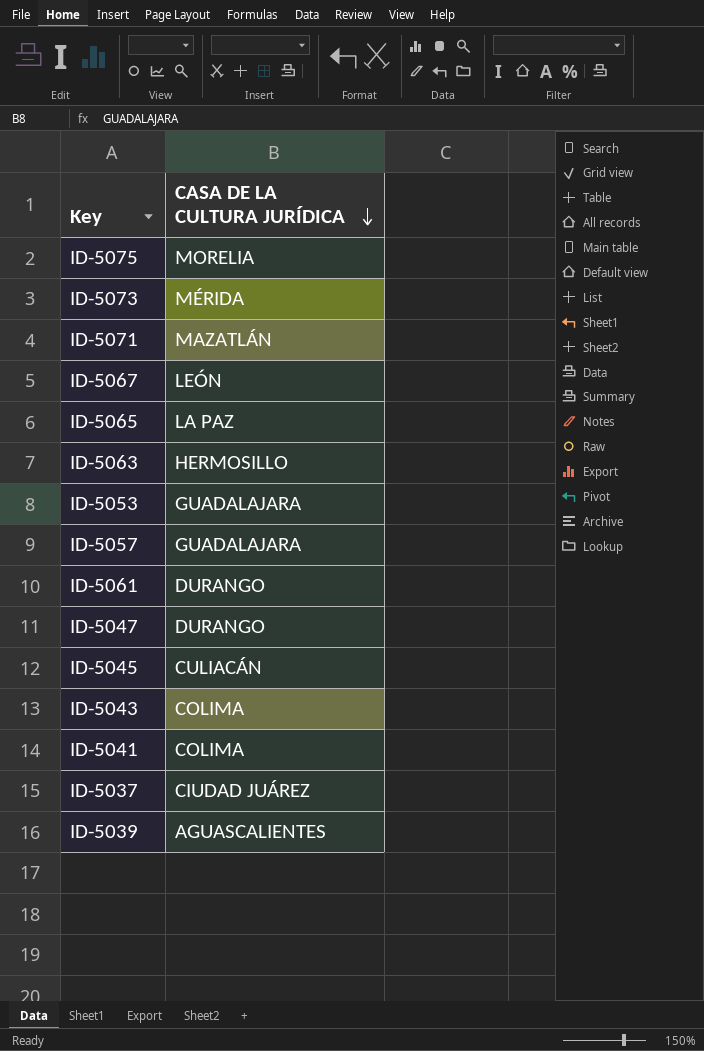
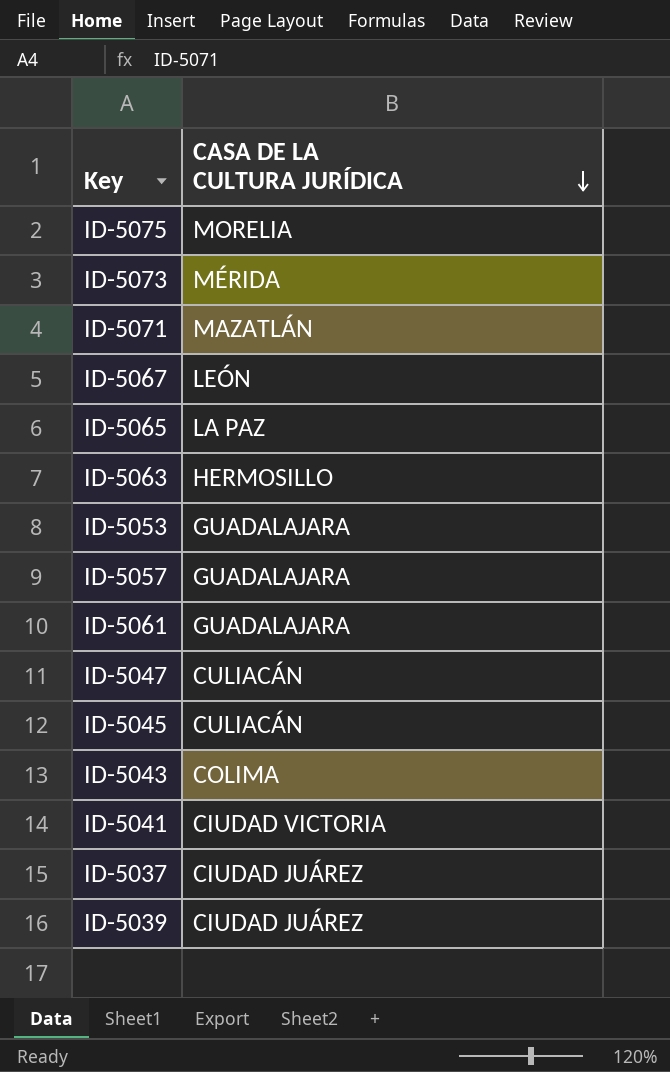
ID-5061 | CASA DE LA CULTURA JURÍDICA: DURANGO -> GUADALAJARA
ID-5047 | CASA DE LA CULTURA JURÍDICA: DURANGO -> CULIACÁN
ID-5041 | CASA DE LA CULTURA JURÍDICA: COLIMA -> CIUDAD VICTORIA
ID-5039 | CASA DE LA CULTURA JURÍDICA: AGUASCALIENTES -> CIUDAD JUÁREZ

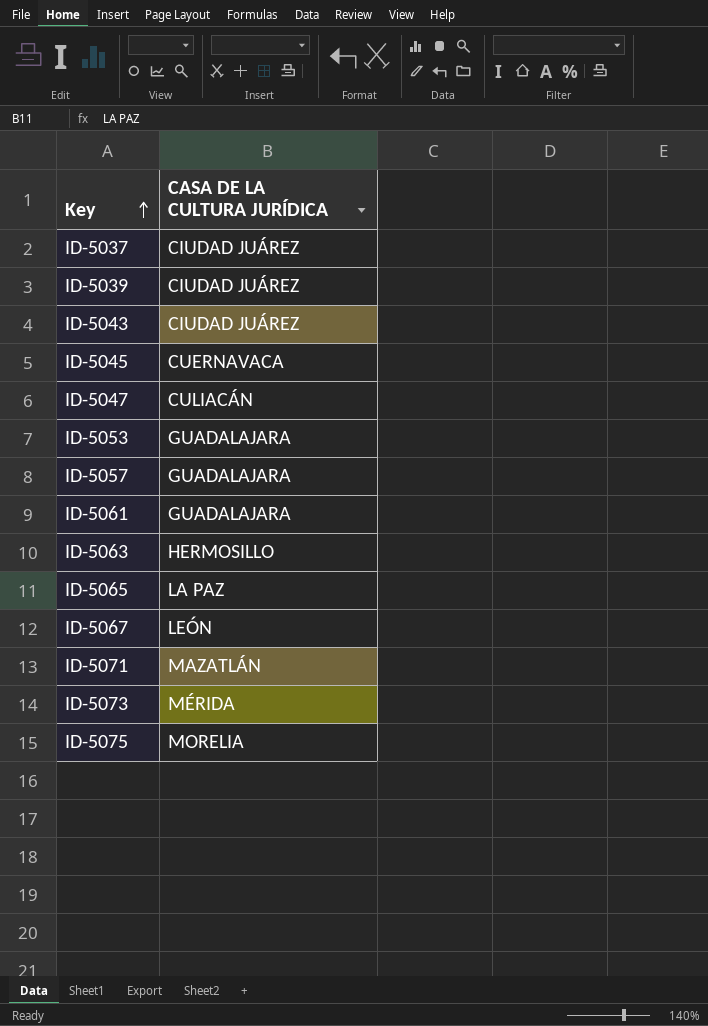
row order: CASA DE LA CULTURA JURÍDICA descending -> Key ascending
row ID-5041: CIUDAD VICTORIA -> none
ID-5043 | CASA DE LA CULTURA JURÍDICA: COLIMA -> CIUDAD JUÁREZ
ID-5045 | CASA DE LA CULTURA JURÍDICA: CULIACÁN -> CUERNAVACA

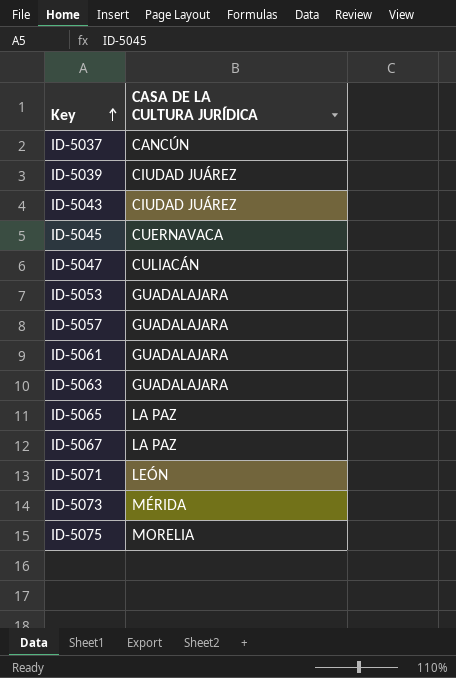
ID-5037 | CASA DE LA CULTURA JURÍDICA: CIUDAD JUÁREZ -> CANCÚN
ID-5063 | CASA DE LA CULTURA JURÍDICA: HERMOSILLO -> GUADALAJARA
ID-5067 | CASA DE LA CULTURA JURÍDICA: LEÓN -> LA PAZ
ID-5071 | CASA DE LA CULTURA JURÍDICA: MAZATLÁN -> LEÓN

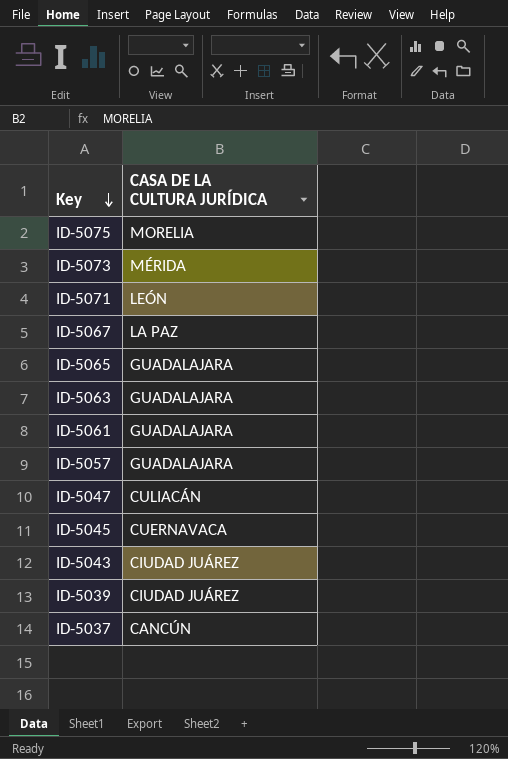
row order: Key ascending -> Key descending
row ID-5053: GUADALAJARA -> none
ID-5065 | CASA DE LA CULTURA JURÍDICA: LA PAZ -> GUADALAJARA

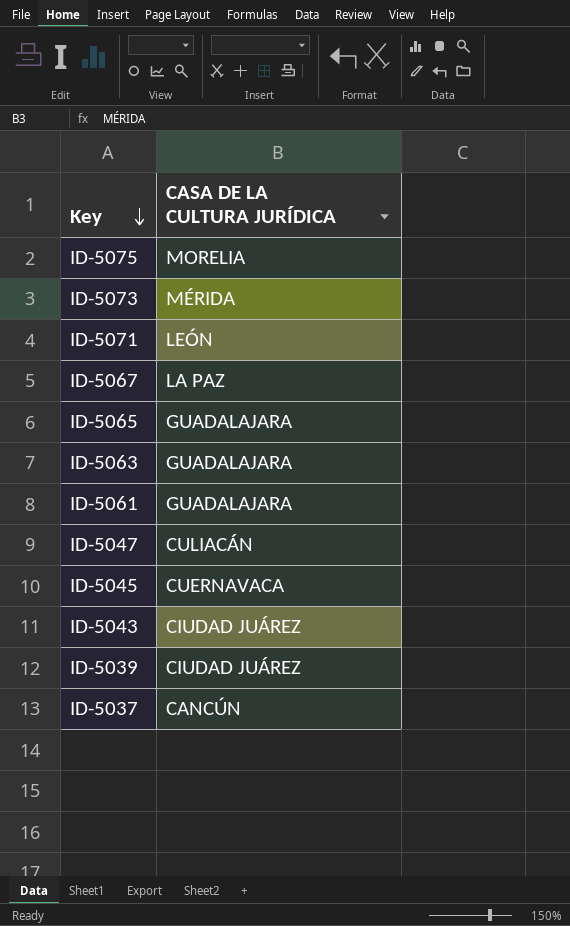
row ID-5057: GUADALAJARA -> none

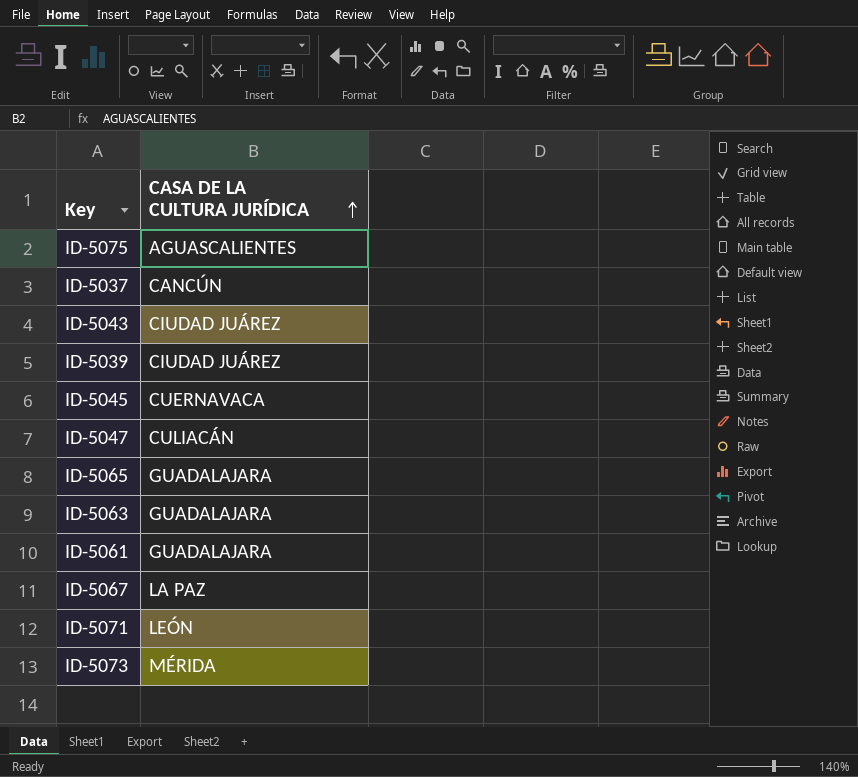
row order: Key descending -> CASA DE LA CULTURA JURÍDICA ascending
ID-5075 | CASA DE LA CULTURA JURÍDICA: MORELIA -> AGUASCALIENTES

